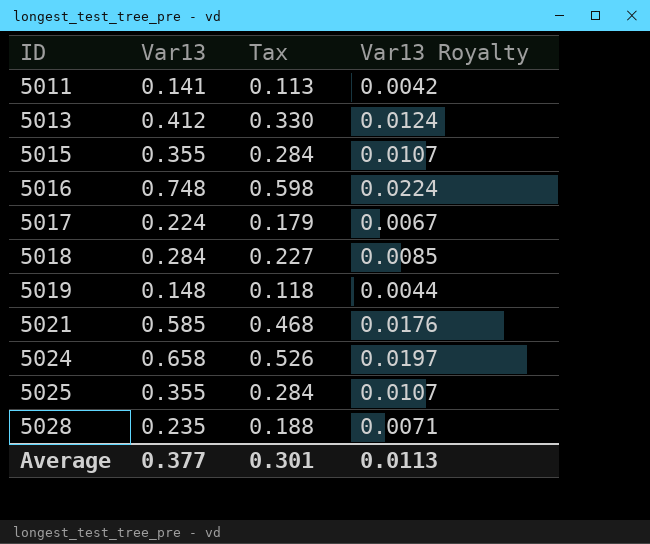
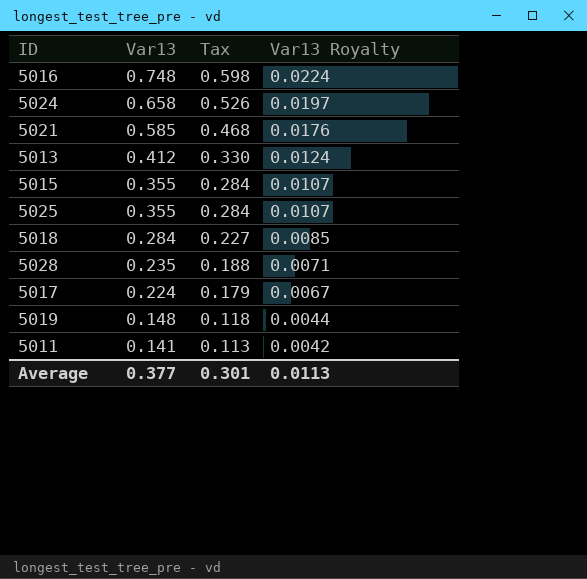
row order: ID ascending -> Var13 descending

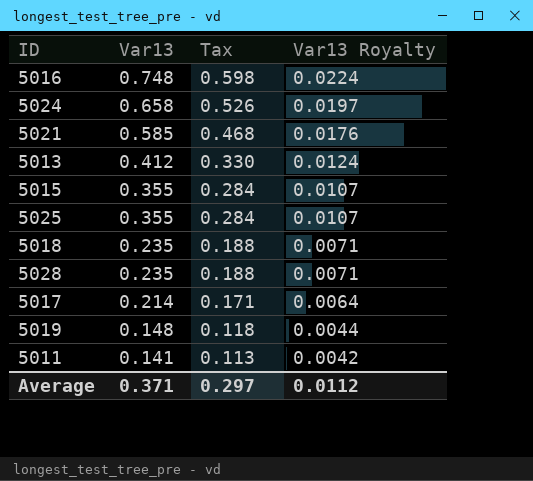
5018 | Var13: 0.284 -> 0.235
5018 | Tax: 0.227 -> 0.188
5018 | Var13 Royalty: 0.0085 -> 0.0071
5017 | Var13: 0.224 -> 0.214
5017 | Tax: 0.179 -> 0.171
5017 | Var13 Royalty: 0.0067 -> 0.0064
Average | Var13: 0.377 -> 0.371
Average | Tax: 0.301 -> 0.297
Average | Var13 Royalty: 0.0113 -> 0.0112

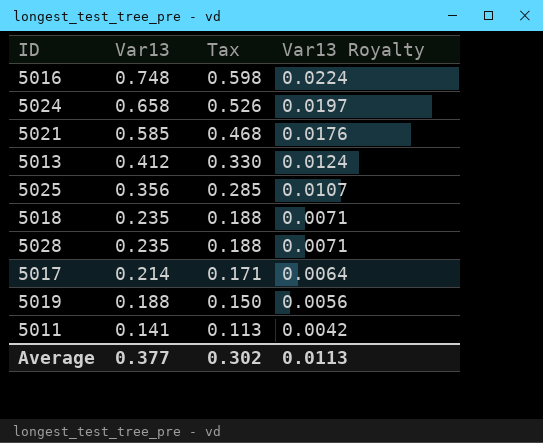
row 5015: 0.355 | 0.284 | 0.0107 -> none
5025 | Var13: 0.355 -> 0.356
5025 | Tax: 0.284 -> 0.285
5019 | Var13: 0.148 -> 0.188
5019 | Tax: 0.118 -> 0.150
5019 | Var13 Royalty: 0.0044 -> 0.0056
Average | Var13: 0.371 -> 0.377
Average | Tax: 0.297 -> 0.302
Average | Var13 Royalty: 0.0112 -> 0.0113

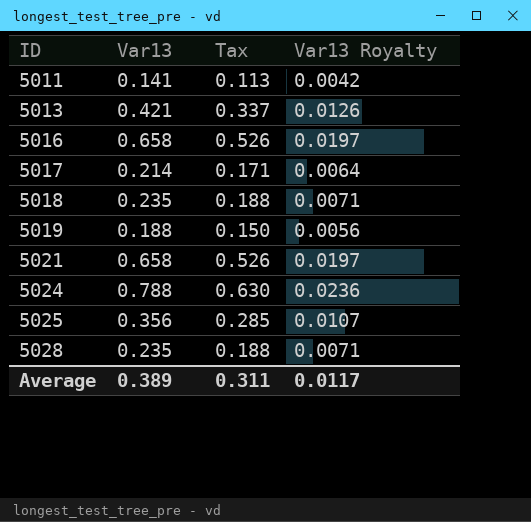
row order: Var13 descending -> ID ascending
5013 | Var13: 0.412 -> 0.421
5013 | Tax: 0.330 -> 0.337
5013 | Var13 Royalty: 0.0124 -> 0.0126
5016 | Var13: 0.748 -> 0.658
5016 | Tax: 0.598 -> 0.526
5016 | Var13 Royalty: 0.0224 -> 0.0197
5021 | Var13: 0.585 -> 0.658
5021 | Tax: 0.468 -> 0.526
5021 | Var13 Royalty: 0.0176 -> 0.0197
5024 | Var13: 0.658 -> 0.788
5024 | Tax: 0.526 -> 0.630
5024 | Var13 Royalty: 0.0197 -> 0.0236
Average | Var13: 0.377 -> 0.389
Average | Tax: 0.302 -> 0.311
Average | Var13 Royalty: 0.0113 -> 0.0117

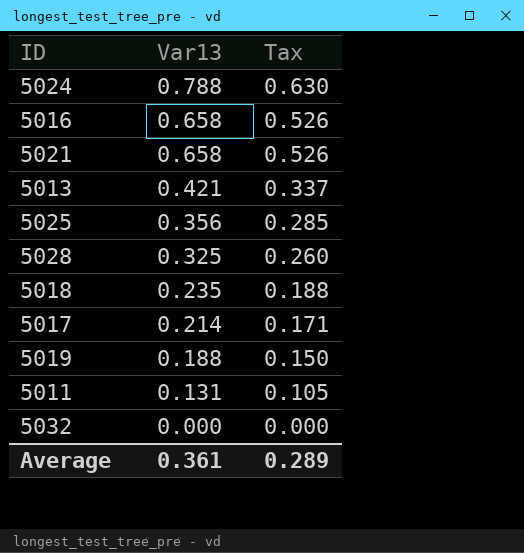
row order: ID ascending -> Var13 descending
column Var13 Royalty | formula: [Var13] * 0.03 -> none
5028 | Var13: 0.235 -> 0.325
5028 | Tax: 0.188 -> 0.260
5011 | Var13: 0.141 -> 0.131
5011 | Tax: 0.113 -> 0.105
row 5032: none -> 0.000 | 0.000
Average | Var13: 0.389 -> 0.361
Average | Tax: 0.311 -> 0.289

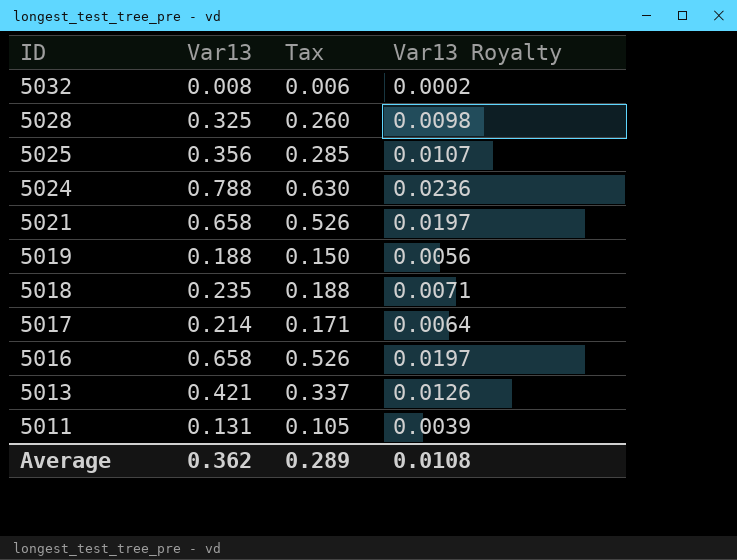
row order: Var13 descending -> ID descending
column Var13 Royalty | formula: none -> [Var13] * 0.03
5032 | Var13: 0.000 -> 0.008
5032 | Tax: 0.000 -> 0.006
Average | Var13: 0.361 -> 0.362

